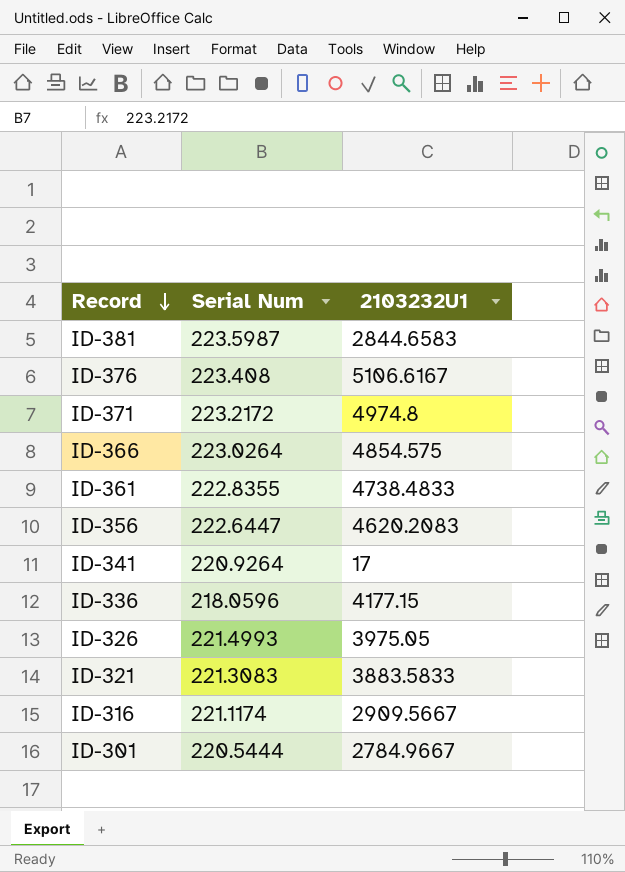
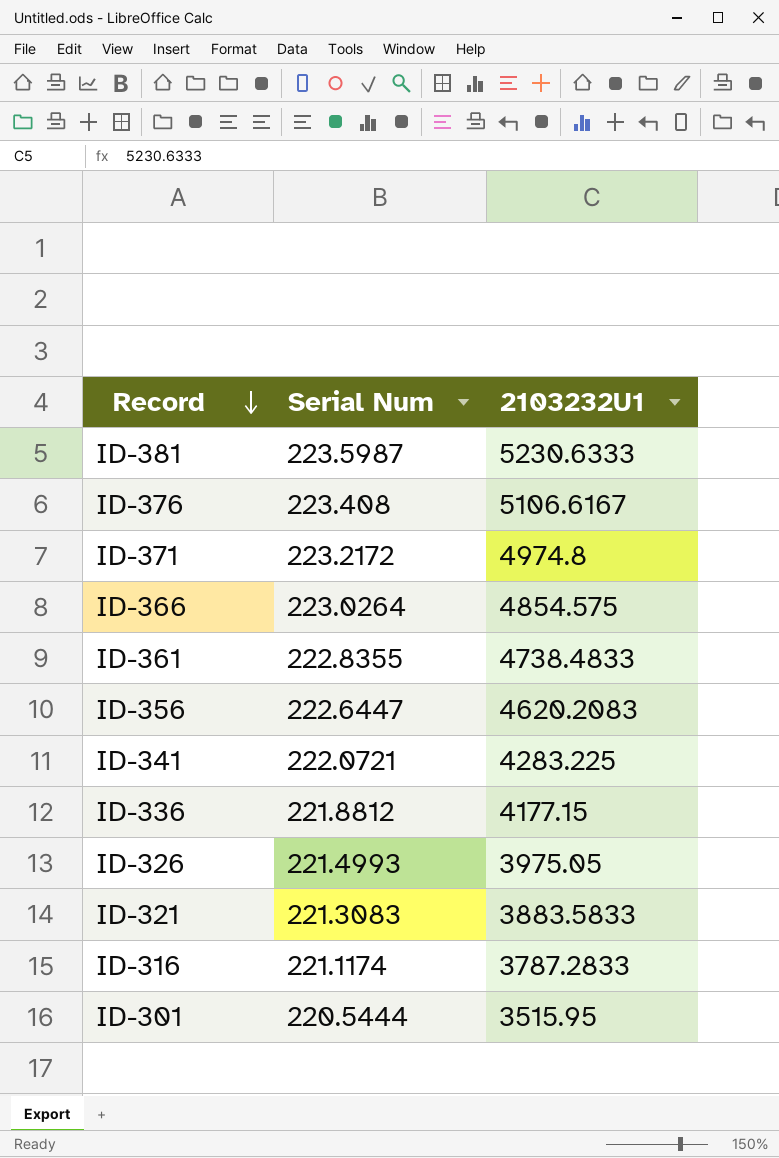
ID-381 | 2103232U1: 2844.6583 -> 5230.6333
ID-341 | Serial Num: 220.9264 -> 222.0721
ID-341 | 2103232U1: 17 -> 4283.225
ID-336 | Serial Num: 218.0596 -> 221.8812
ID-316 | 2103232U1: 2909.5667 -> 3787.2833
ID-301 | 2103232U1: 2784.9667 -> 3515.95

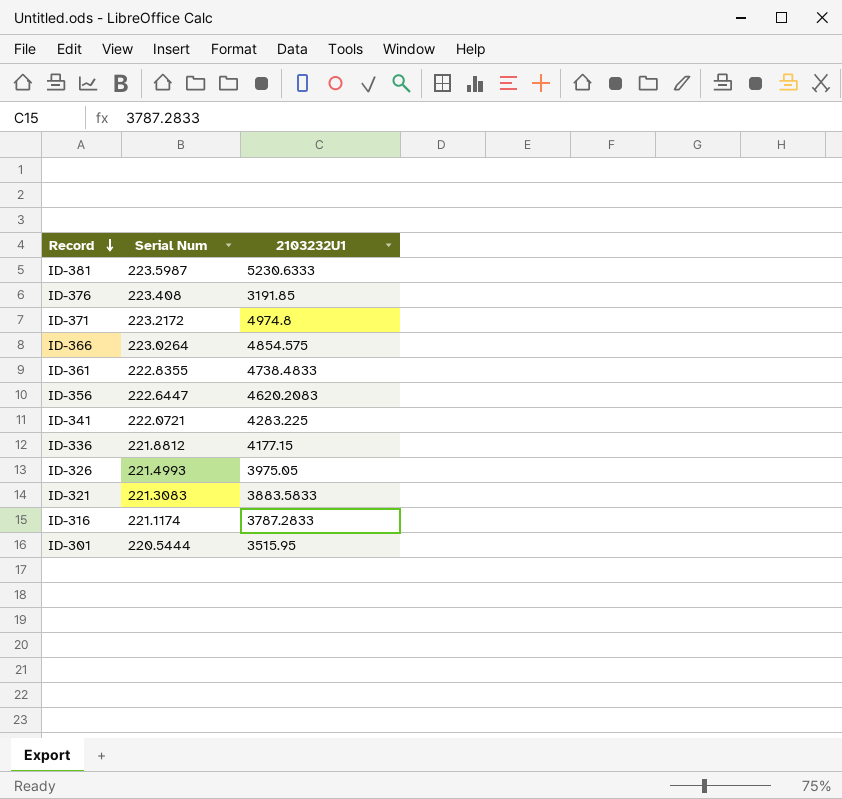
ID-376 | 2103232U1: 5106.6167 -> 3191.85

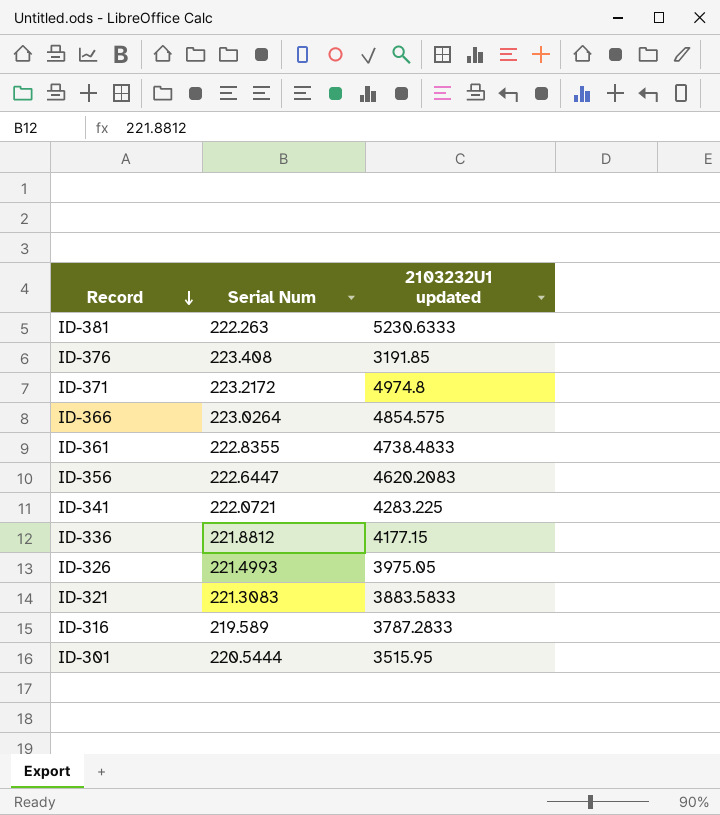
column name: 2103232U1 -> 2103232U1 updated
ID-381 | Serial Num: 223.5987 -> 222.263
ID-316 | Serial Num: 221.1174 -> 219.589

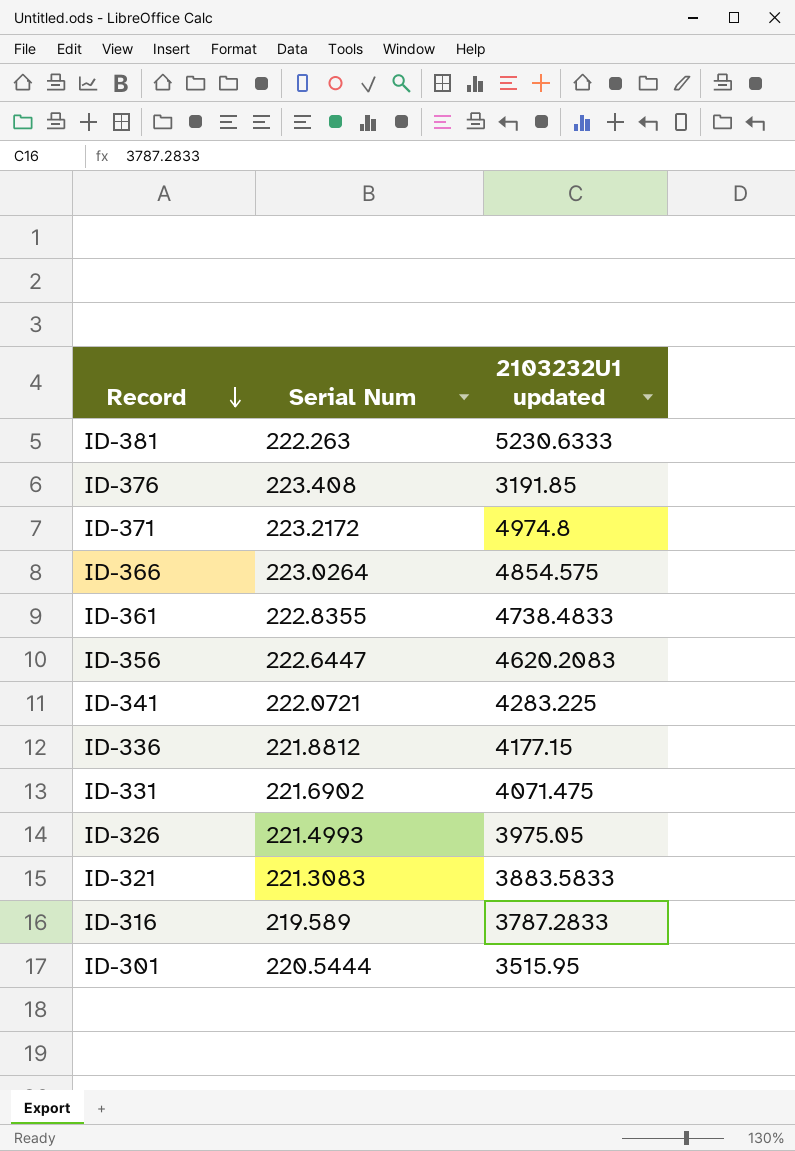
row ID-331: none -> 221.6902 | 4071.475

